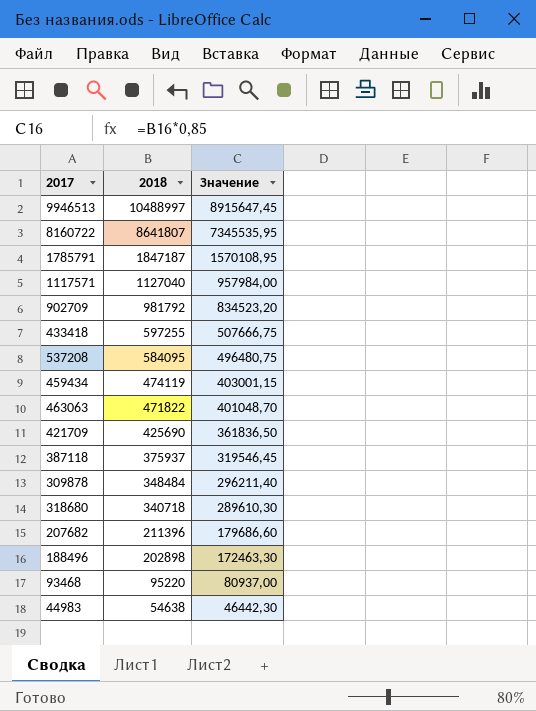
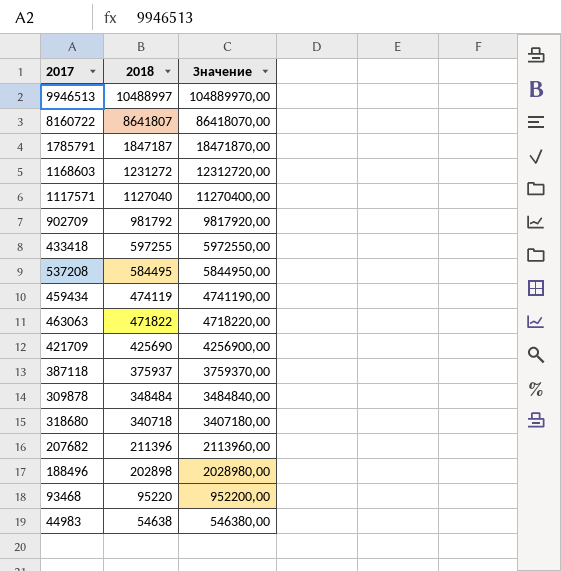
column Значение | formula: [2018] * 0,85 -> [2018] * 10
row 1168603: none -> 1231272 | 12312720,00
537208 | 2018: 584095 -> 584495

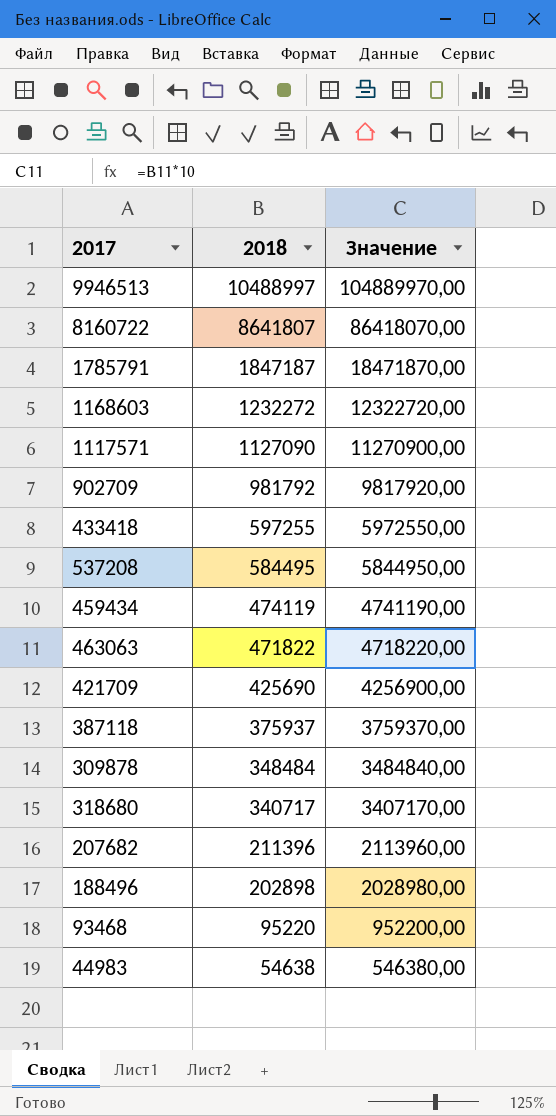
1168603 | 2018: 1231272 -> 1232272
1168603 | Значение: 12312720,00 -> 12322720,00
1117571 | 2018: 1127040 -> 1127090
1117571 | Значение: 11270400,00 -> 11270900,00
318680 | 2018: 340718 -> 340717
318680 | Значение: 3407180,00 -> 3407170,00

